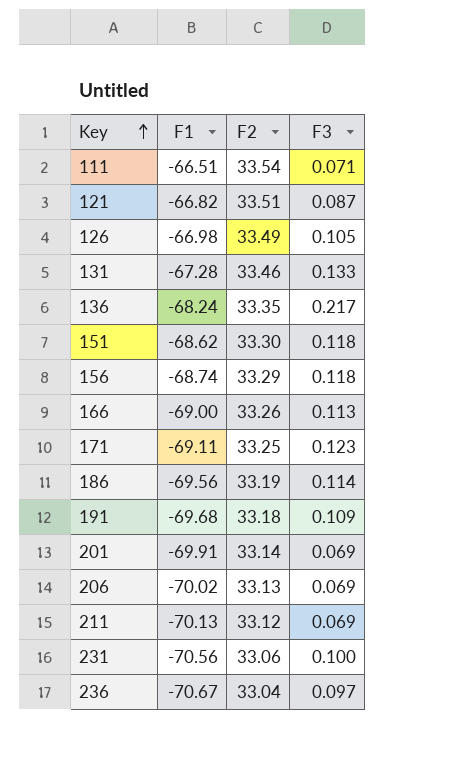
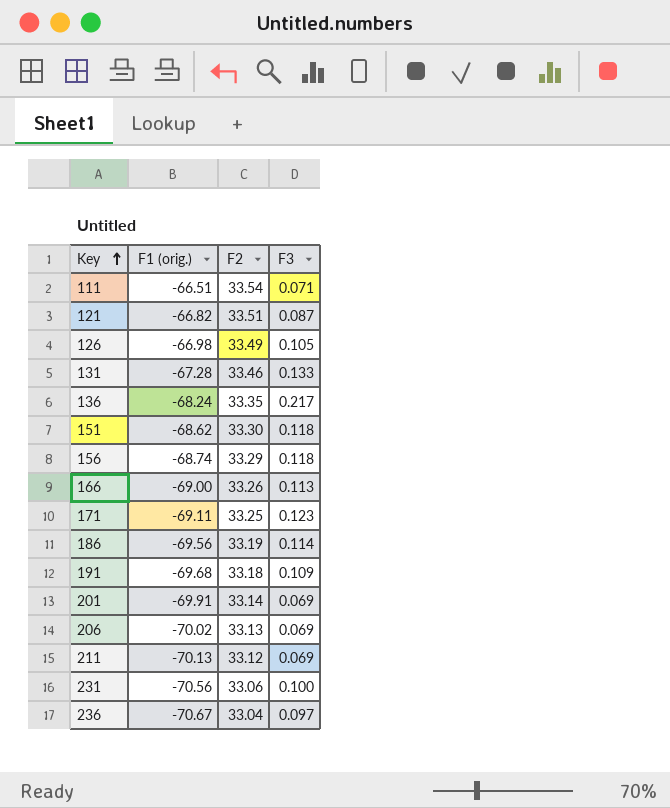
column name: F1 -> F1 (orig.)

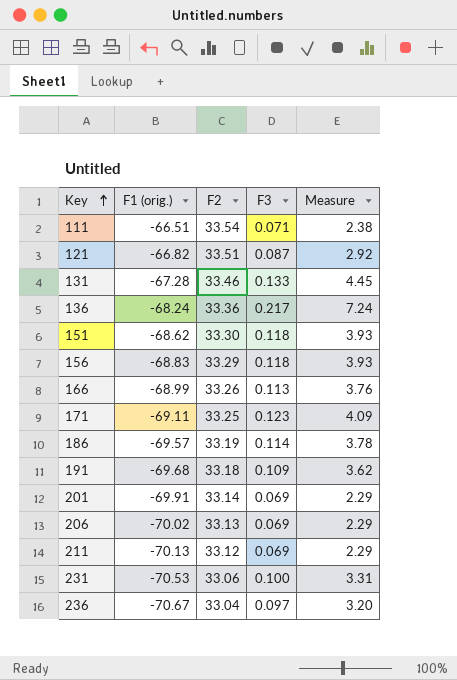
column Measure | formula: none -> [F2] * [F3]
row 126: -66.98 | 33.49 | 0.105 -> none
136 | F2: 33.35 -> 33.36
156 | F1 (orig.): -68.74 -> -68.83
166 | F1 (orig.): -69.00 -> -68.99
186 | F1 (orig.): -69.56 -> -69.57
231 | F1 (orig.): -70.56 -> -70.53

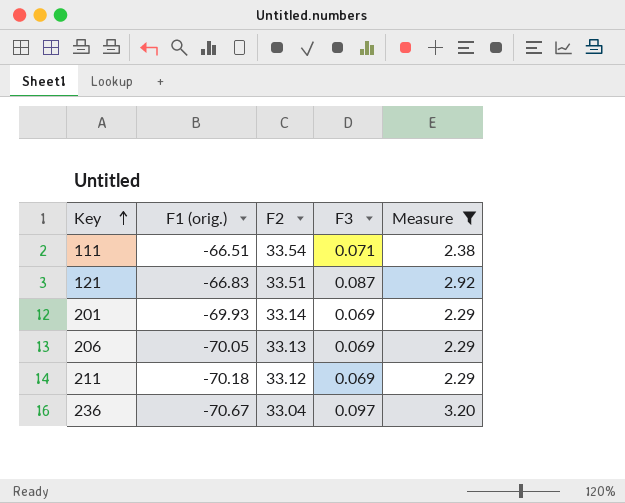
filter: none -> Measure <= 3.20
121 | F1 (orig.): -66.82 -> -66.83
201 | F1 (orig.): -69.91 -> -69.93
206 | F1 (orig.): -70.02 -> -70.05
211 | F1 (orig.): -70.13 -> -70.18

